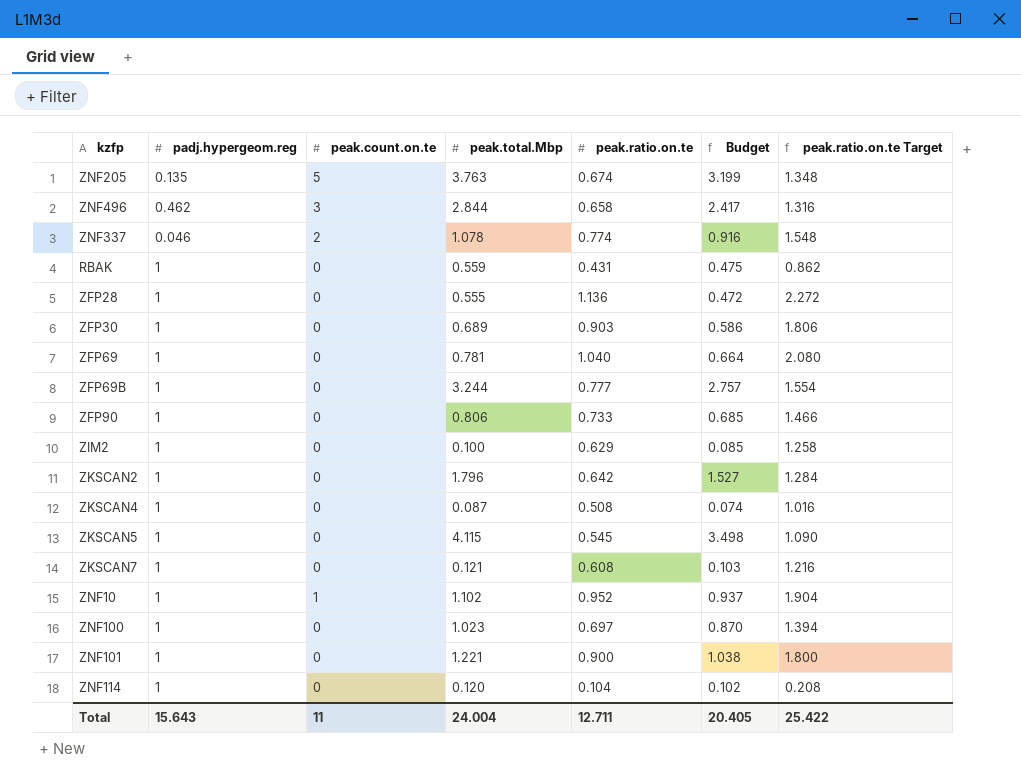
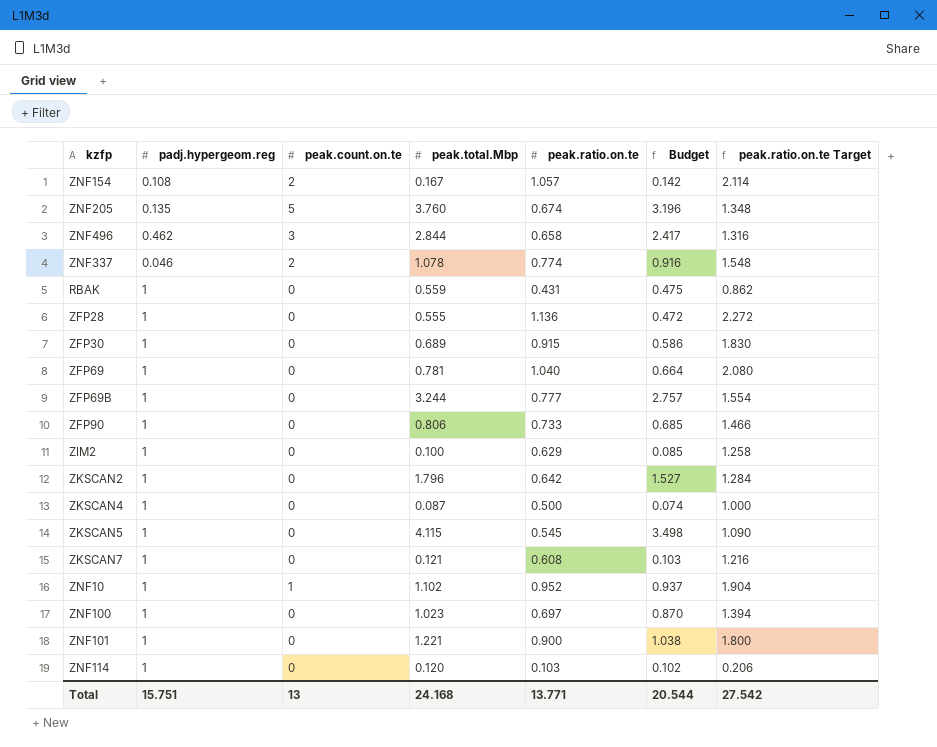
row ZNF154: none -> 0.108 | 2 | 0.167 | 1.057 | 0.142 | 2.114
ZNF205 | peak.total.Mbp: 3.763 -> 3.760
ZNF205 | Budget: 3.199 -> 3.196
ZFP30 | peak.ratio.on.te: 0.903 -> 0.915
ZFP30 | peak.ratio.on.te Target: 1.806 -> 1.830
ZKSCAN4 | peak.ratio.on.te: 0.508 -> 0.500
ZKSCAN4 | peak.ratio.on.te Target: 1.016 -> 1.000
ZNF114 | peak.ratio.on.te: 0.104 -> 0.103
ZNF114 | peak.ratio.on.te Target: 0.208 -> 0.206
Total | padj.hypergeom.reg: 15.643 -> 15.751
Total | peak.count.on.te: 11 -> 13
Total | peak.total.Mbp: 24.004 -> 24.168
Total | peak.ratio.on.te: 12.711 -> 13.771
Total | Budget: 20.405 -> 20.544
Total | peak.ratio.on.te Target: 25.422 -> 27.542

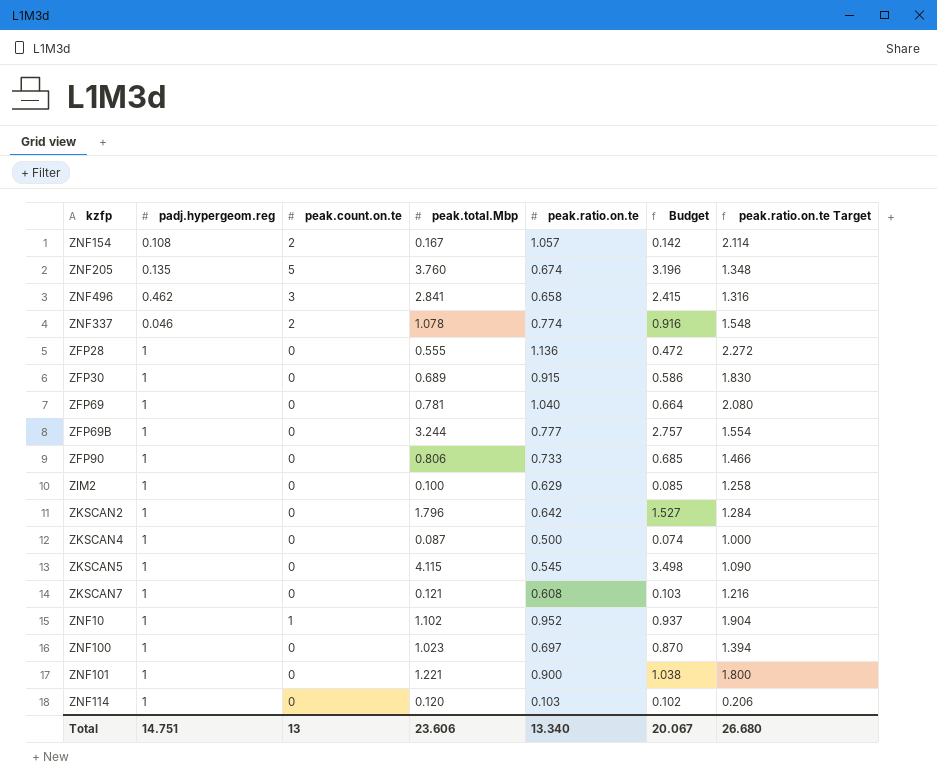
row RBAK: 1 | 0 | 0.559 | 0.431 | 0.475 | 0.862 -> none
ZNF496 | peak.total.Mbp: 2.844 -> 2.841
ZNF496 | Budget: 2.417 -> 2.415
Total | padj.hypergeom.reg: 15.751 -> 14.751
Total | peak.total.Mbp: 24.168 -> 23.606
Total | peak.ratio.on.te: 13.771 -> 13.340
Total | Budget: 20.544 -> 20.067
Total | peak.ratio.on.te Target: 27.542 -> 26.680

